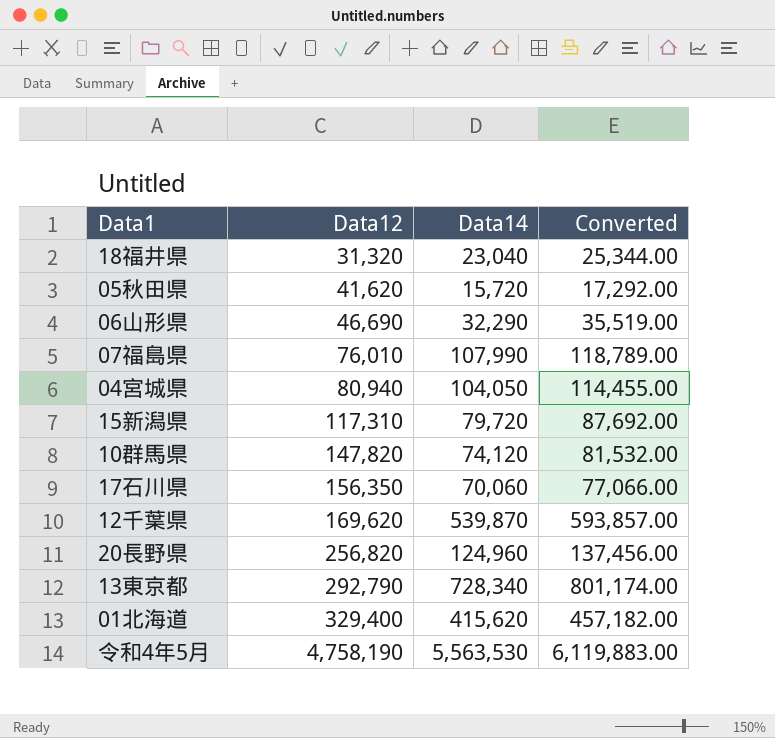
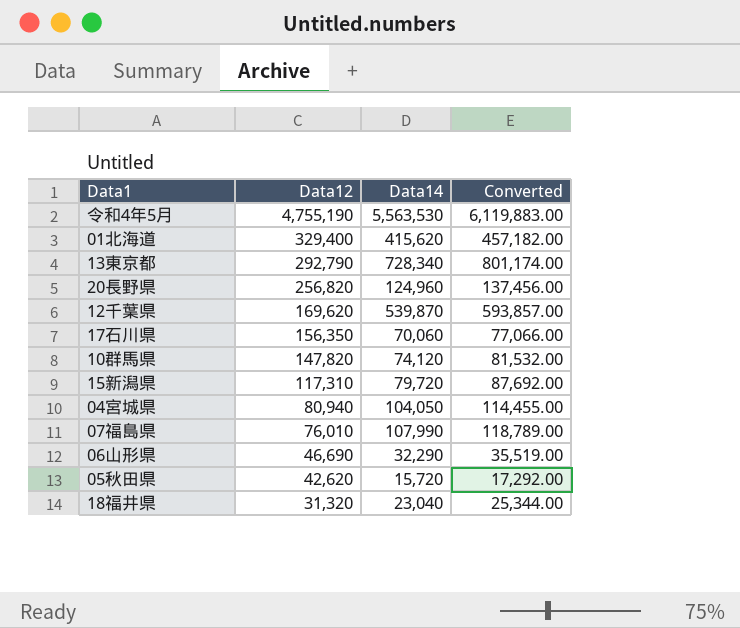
row order: Data12 ascending -> Data12 descending
令和4年5月 | Data12: 4,758,190 -> 4,755,190
05秋田県 | Data12: 41,620 -> 42,620

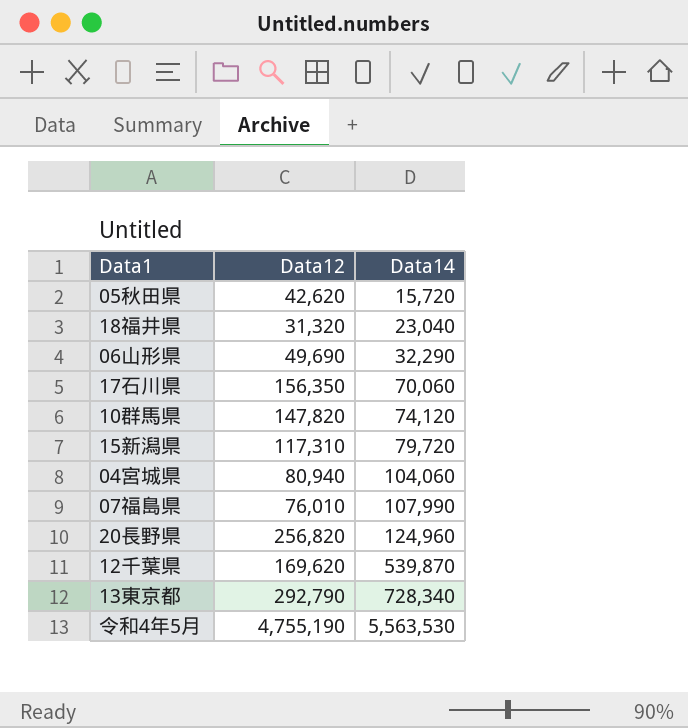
row order: Data12 descending -> Data14 ascending
column Converted | formula: [Data14] * 1.1 -> none
row 01北海道: 329,400 | 415,620 | 457,182.00 -> none
06山形県 | Data12: 46,690 -> 49,690
04宮城県 | Data14: 104,050 -> 104,060

